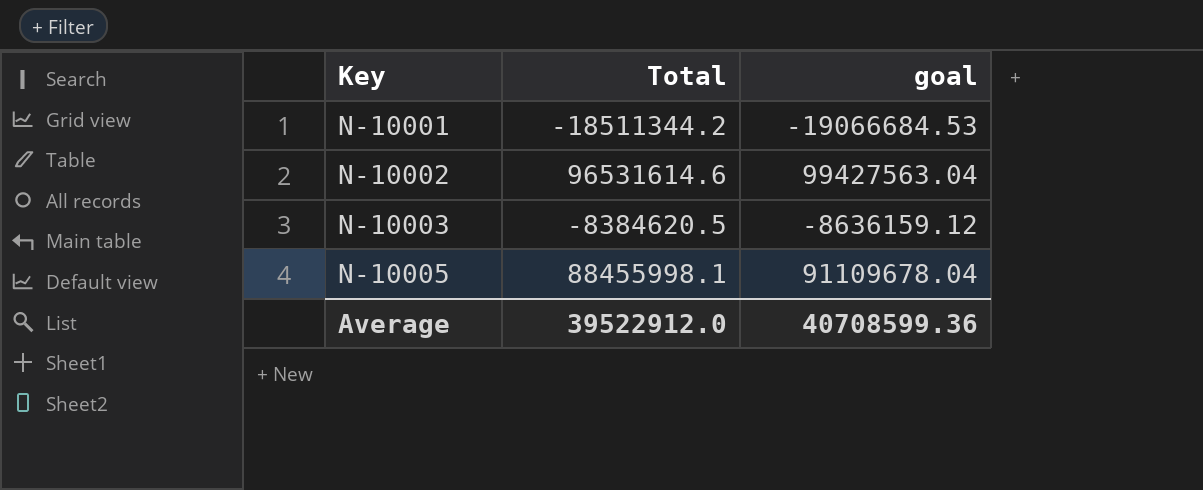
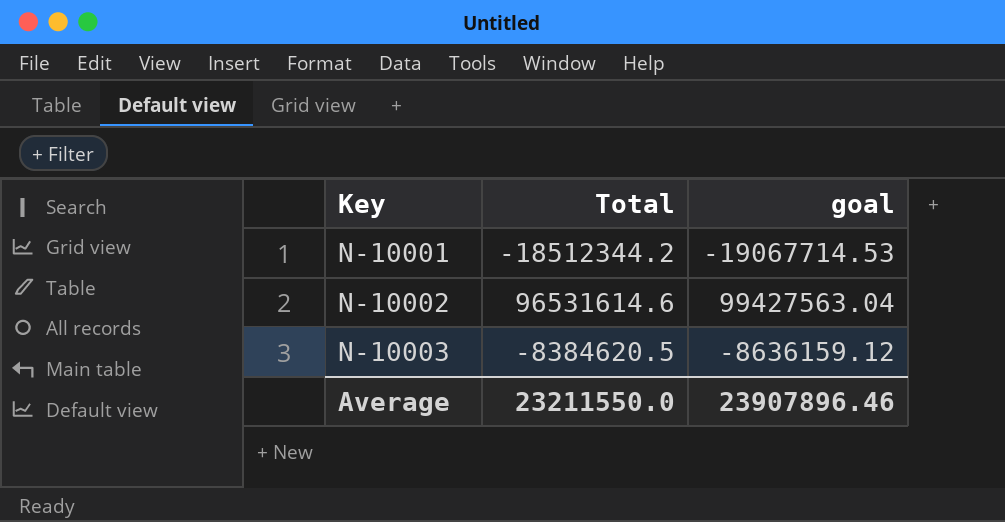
row N-10005: 88455998.1 | 91109678.04 -> none
N-10001 | Total: -18511344.2 -> -18512344.2
N-10001 | goal: -19066684.53 -> -19067714.53
Average | Total: 39522912.0 -> 23211550.0
Average | goal: 40708599.36 -> 23907896.46

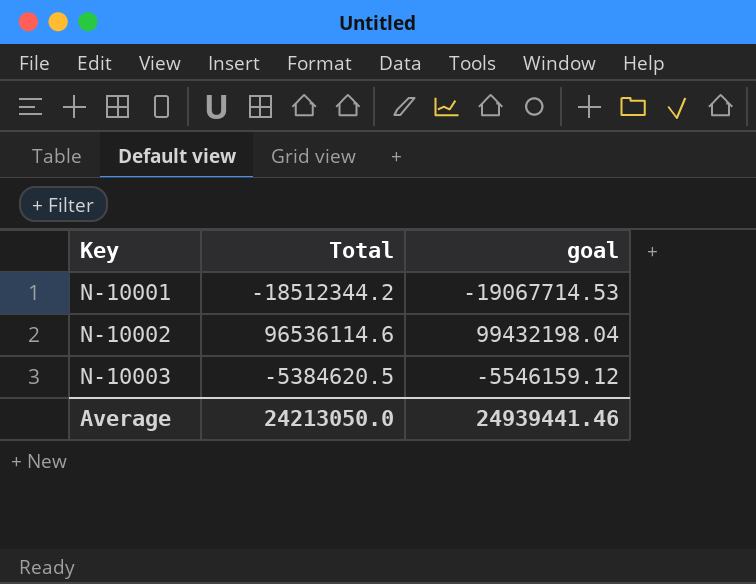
N-10002 | Total: 96531614.6 -> 96536114.6
N-10002 | goal: 99427563.04 -> 99432198.04
N-10003 | Total: -8384620.5 -> -5384620.5
N-10003 | goal: -8636159.12 -> -5546159.12
Average | Total: 23211550.0 -> 24213050.0
Average | goal: 23907896.46 -> 24939441.46

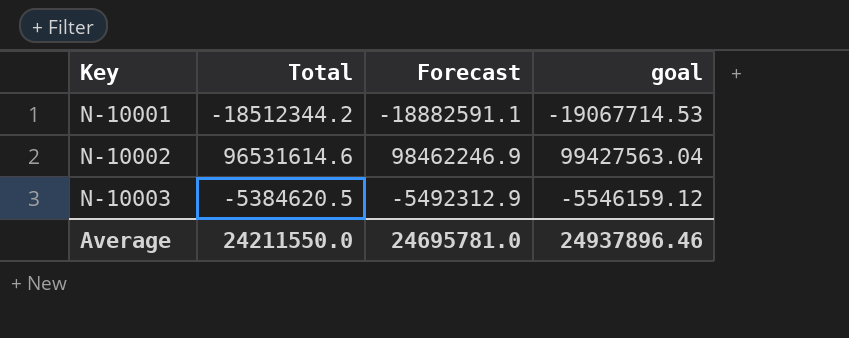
column Forecast | formula: none -> [Total] * 1.02
N-10002 | Total: 96536114.6 -> 96531614.6
N-10002 | goal: 99432198.04 -> 99427563.04
Average | Total: 24213050.0 -> 24211550.0
Average | goal: 24939441.46 -> 24937896.46

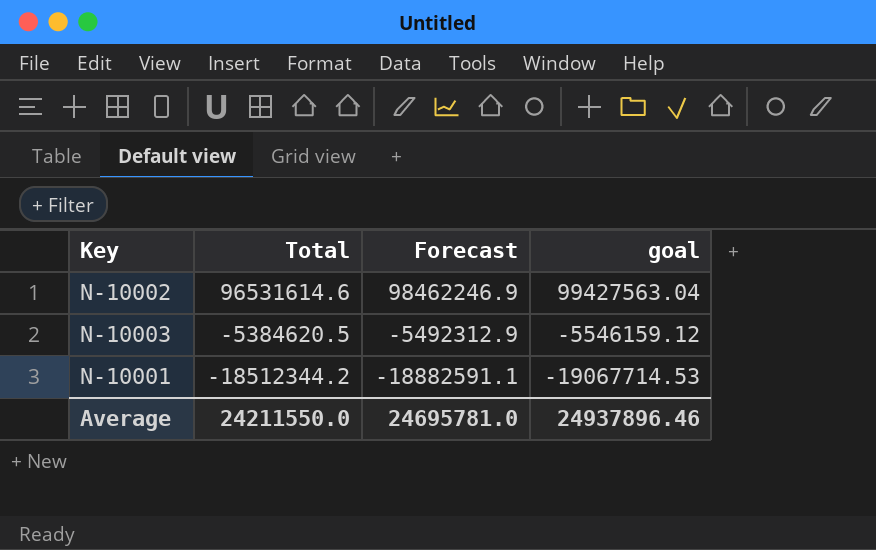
row order: Key ascending -> Total descending

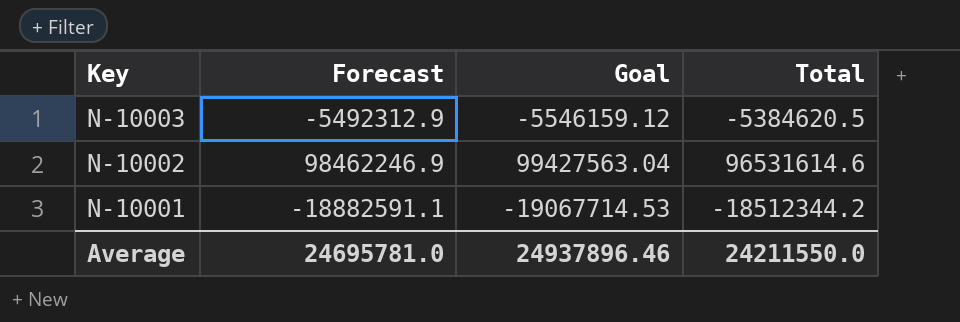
row order: Total descending -> Key descending
column name: goal -> Goal
column Total | position: 2 -> 4

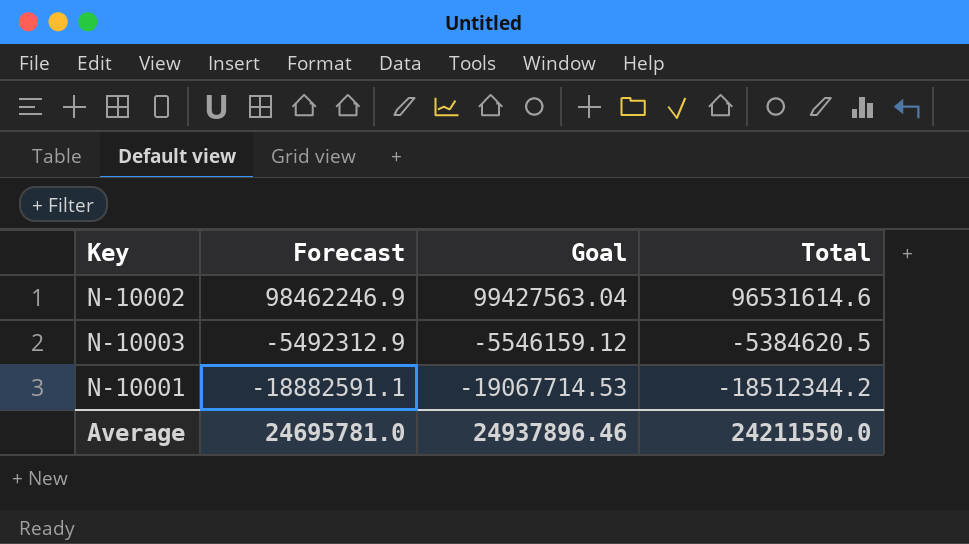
row order: Key descending -> Forecast descending

